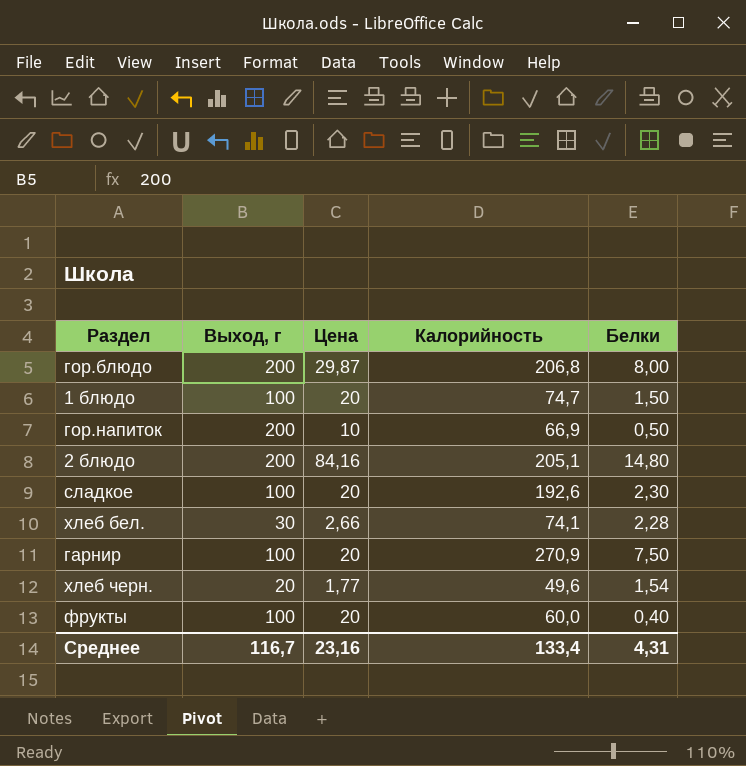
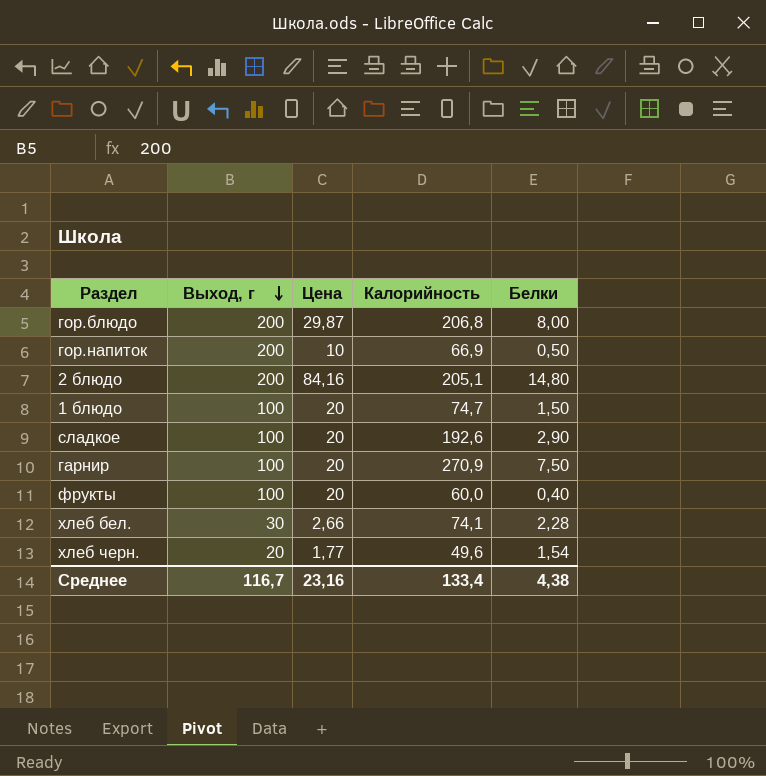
row order: none -> Выход, г descending
сладкое | Белки: 2,30 -> 2,90
Среднее | Белки: 4,31 -> 4,38

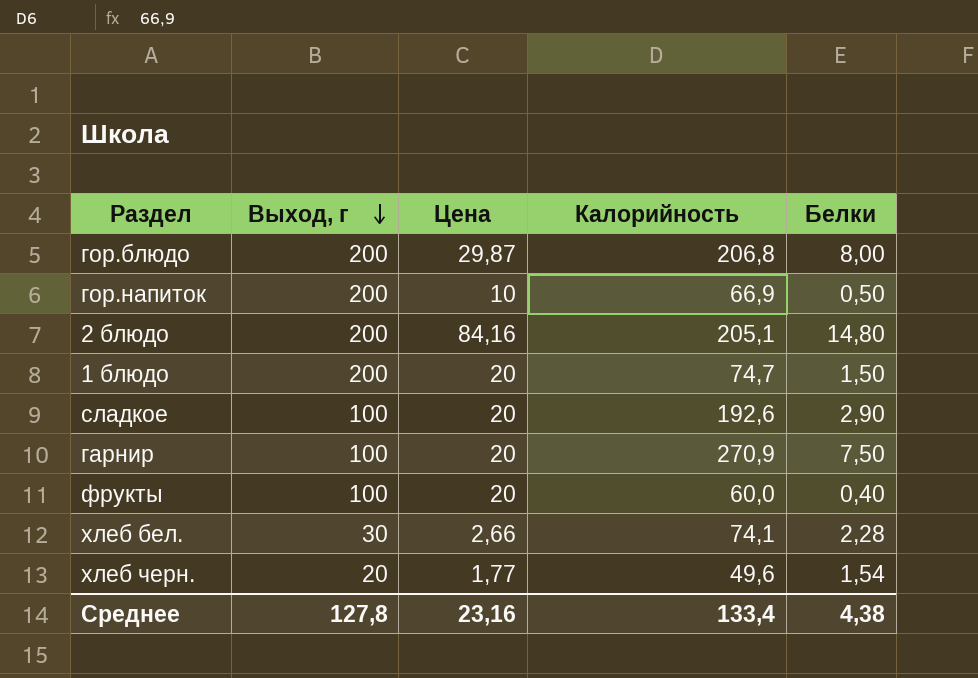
1 блюдо | Выход, г: 100 -> 200
Среднее | Выход, г: 116,7 -> 127,8

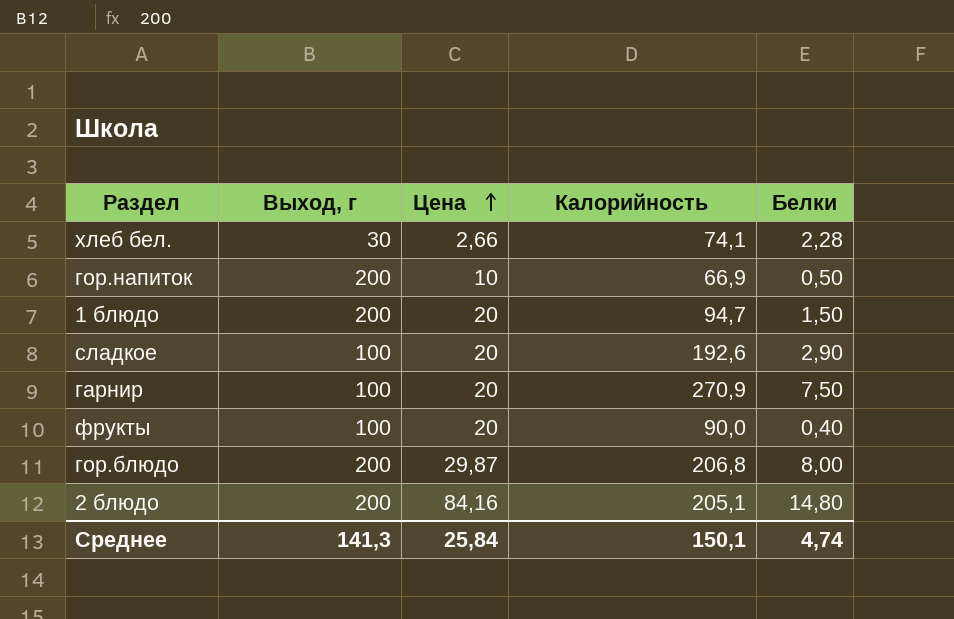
row order: Выход, г descending -> Цена ascending
row хлеб черн.: 20 | 1,77 | 49,6 | 1,54 -> none
1 блюдо | Калорийность: 74,7 -> 94,7
фрукты | Калорийность: 60,0 -> 90,0
Среднее | Выход, г: 127,8 -> 141,3
Среднее | Цена: 23,16 -> 25,84
Среднее | Калорийность: 133,4 -> 150,1
Среднее | Белки: 4,38 -> 4,74

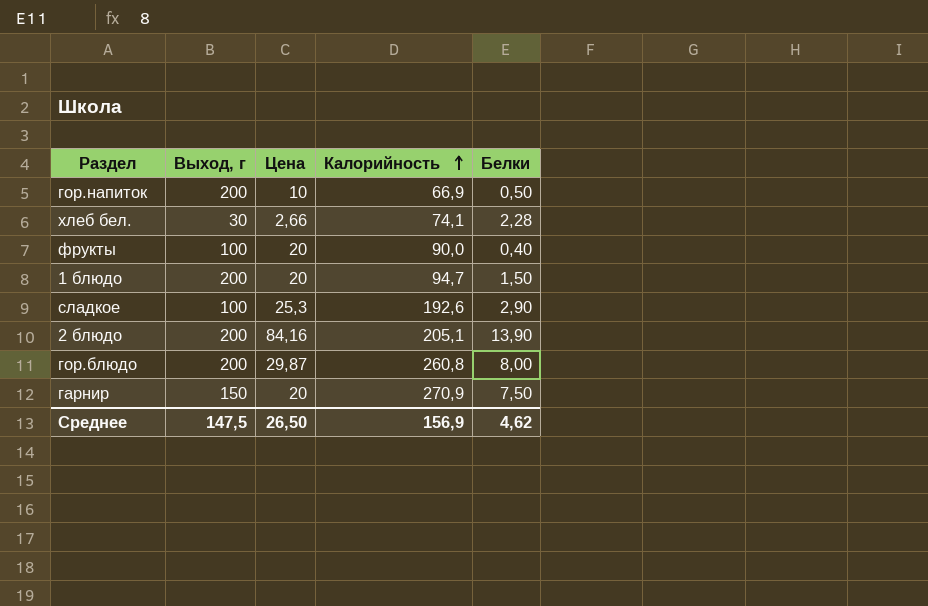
row order: Цена ascending -> Калорийность ascending
сладкое | Цена: 20 -> 25,3
2 блюдо | Белки: 14,80 -> 13,90
гор.блюдо | Калорийность: 206,8 -> 260,8
гарнир | Выход, г: 100 -> 150
Среднее | Выход, г: 141,3 -> 147,5
Среднее | Цена: 25,84 -> 26,50
Среднее | Калорийность: 150,1 -> 156,9
Среднее | Белки: 4,74 -> 4,62

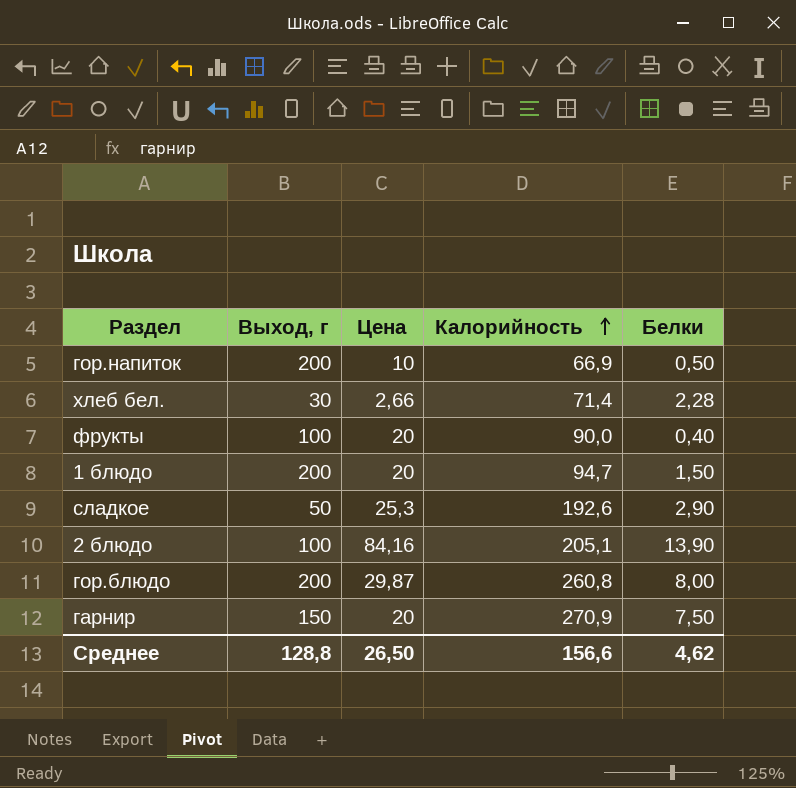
хлеб бел. | Калорийность: 74,1 -> 71,4
сладкое | Выход, г: 100 -> 50
2 блюдо | Выход, г: 200 -> 100
Среднее | Выход, г: 147,5 -> 128,8
Среднее | Калорийность: 156,9 -> 156,6

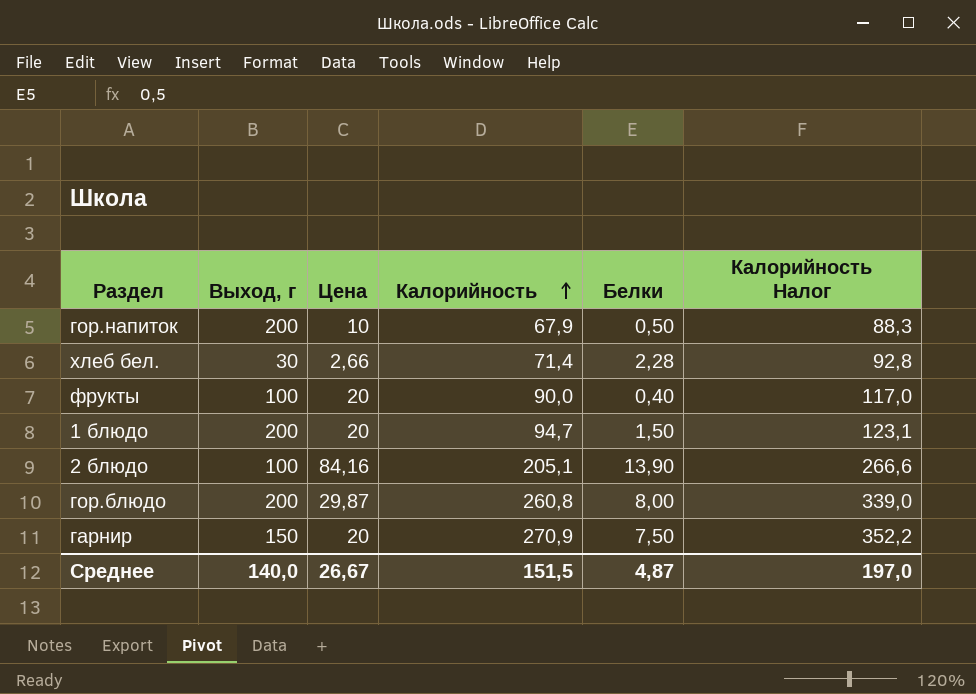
column Калорийность Налог | formula: none -> [Калорийность] * 1,3
row сладкое: 50 | 25,3 | 192,6 | 2,90 -> none
гор.напиток | Калорийность: 66,9 -> 67,9
Среднее | Выход, г: 128,8 -> 140,0
Среднее | Цена: 26,50 -> 26,67
Среднее | Калорийность: 156,6 -> 151,5
Среднее | Белки: 4,62 -> 4,87

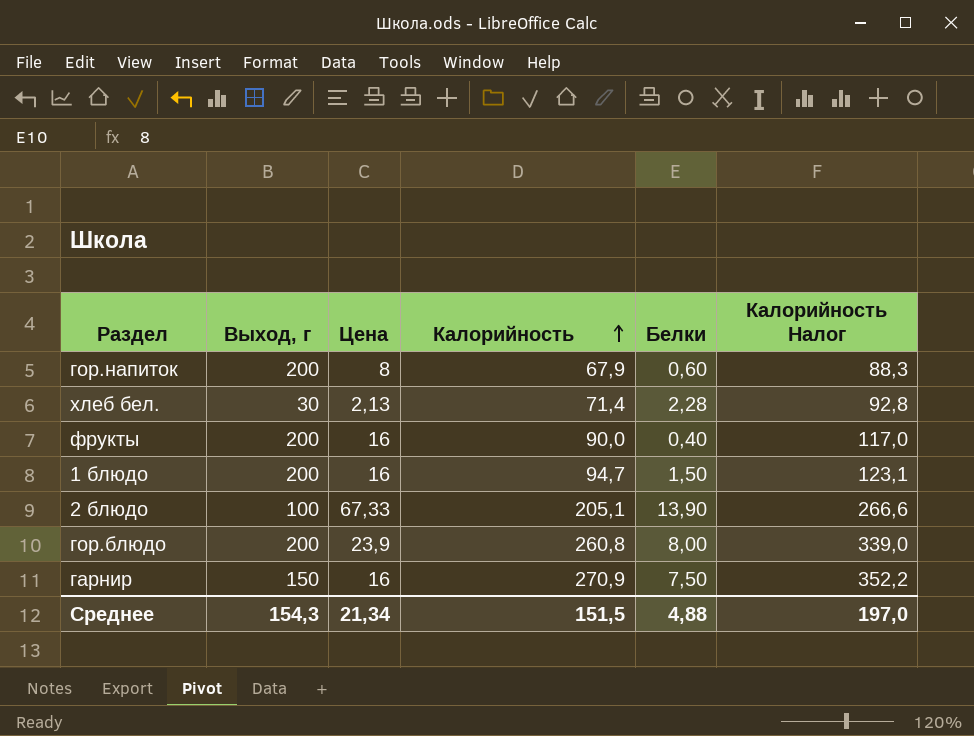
гор.напиток | Цена: 10 -> 8
гор.напиток | Белки: 0,50 -> 0,60
хлеб бел. | Цена: 2,66 -> 2,13
фрукты | Выход, г: 100 -> 200
фрукты | Цена: 20 -> 16
1 блюдо | Цена: 20 -> 16
2 блюдо | Цена: 84,16 -> 67,33
гор.блюдо | Цена: 29,87 -> 23,9
гарнир | Цена: 20 -> 16
Среднее | Выход, г: 140,0 -> 154,3
Среднее | Цена: 26,67 -> 21,34
Среднее | Белки: 4,87 -> 4,88

